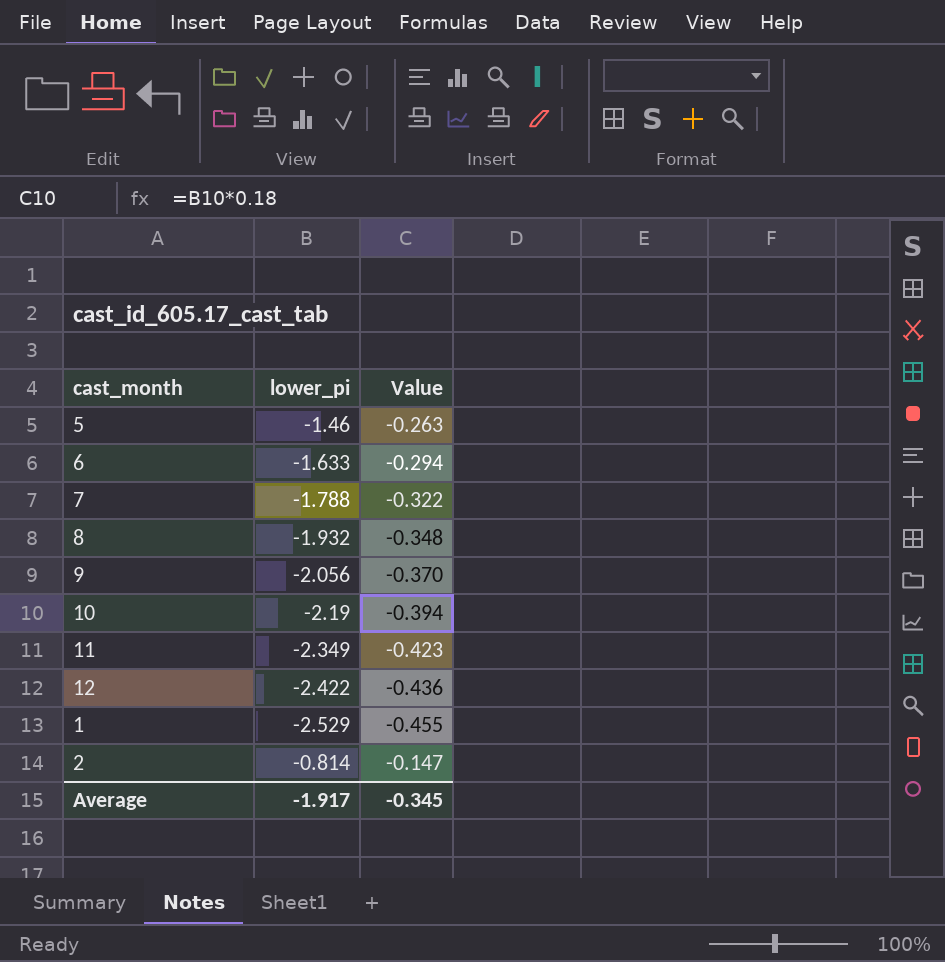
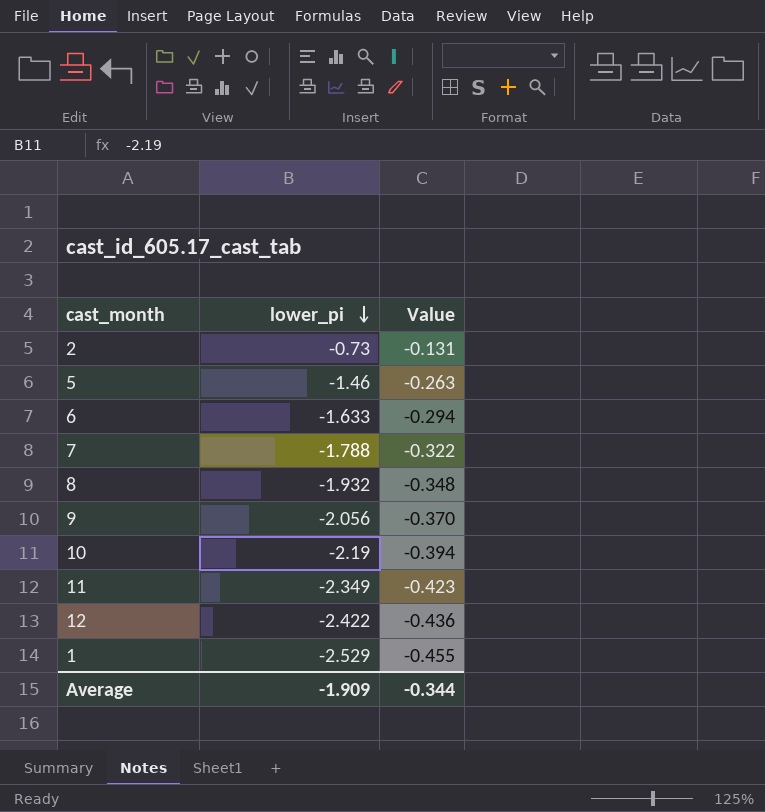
row order: none -> lower_pi descending
2 | lower_pi: -0.814 -> -0.73
2 | Value: -0.147 -> -0.131
Average | lower_pi: -1.917 -> -1.909
Average | Value: -0.345 -> -0.344

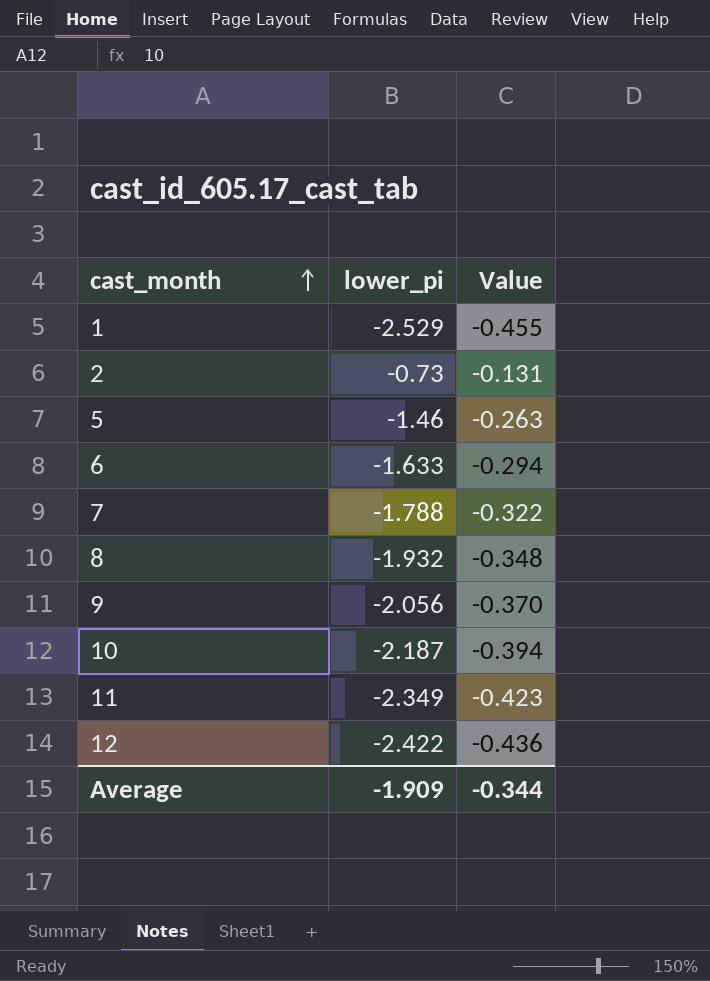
row order: lower_pi descending -> cast_month ascending
10 | lower_pi: -2.19 -> -2.187

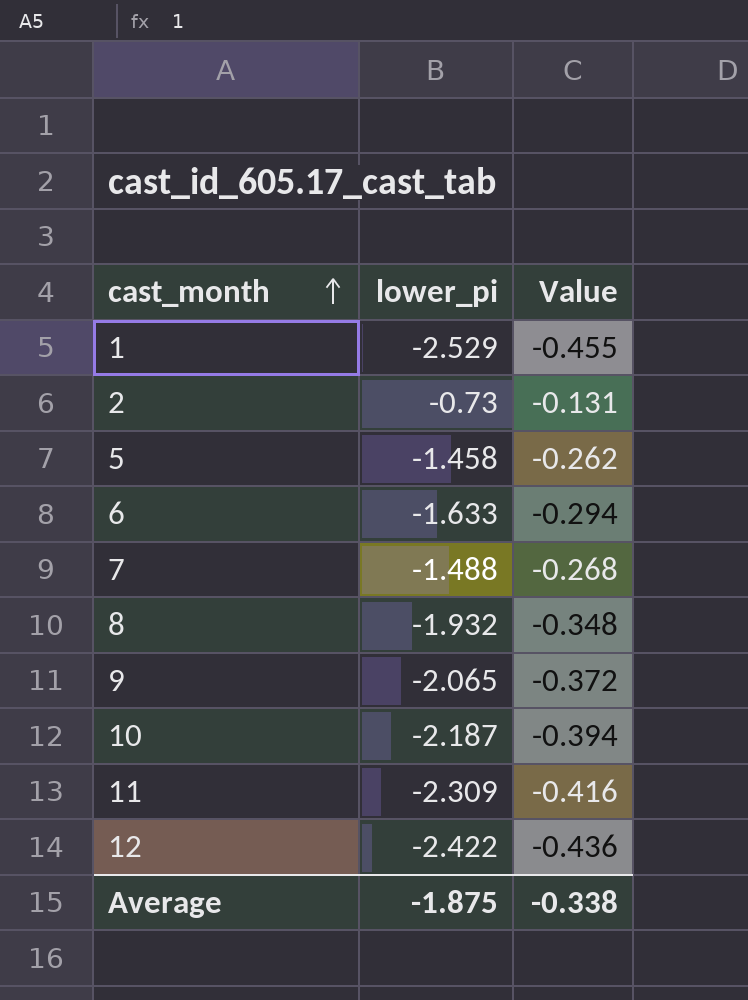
5 | lower_pi: -1.46 -> -1.458
5 | Value: -0.263 -> -0.262
7 | lower_pi: -1.788 -> -1.488
7 | Value: -0.322 -> -0.268
9 | lower_pi: -2.056 -> -2.065
9 | Value: -0.370 -> -0.372
11 | lower_pi: -2.349 -> -2.309
11 | Value: -0.423 -> -0.416
Average | lower_pi: -1.909 -> -1.875
Average | Value: -0.344 -> -0.338

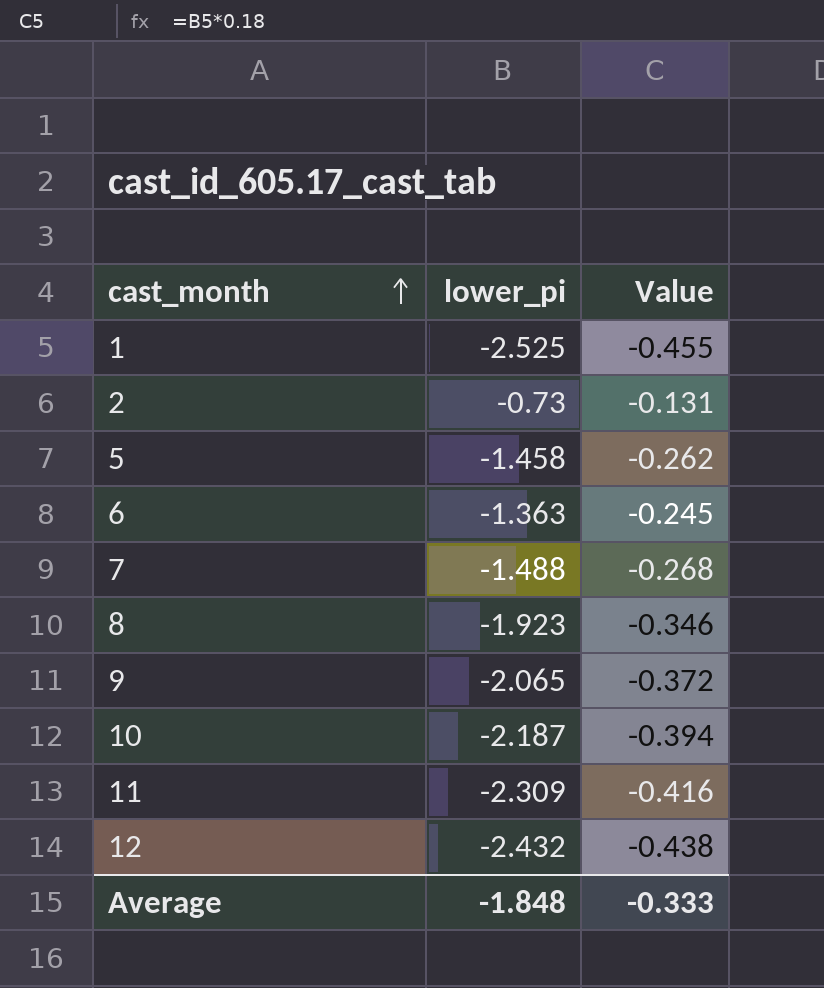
1 | lower_pi: -2.529 -> -2.525
6 | lower_pi: -1.633 -> -1.363
6 | Value: -0.294 -> -0.245
8 | lower_pi: -1.932 -> -1.923
8 | Value: -0.348 -> -0.346
12 | lower_pi: -2.422 -> -2.432
12 | Value: -0.436 -> -0.438
Average | lower_pi: -1.875 -> -1.848
Average | Value: -0.338 -> -0.333

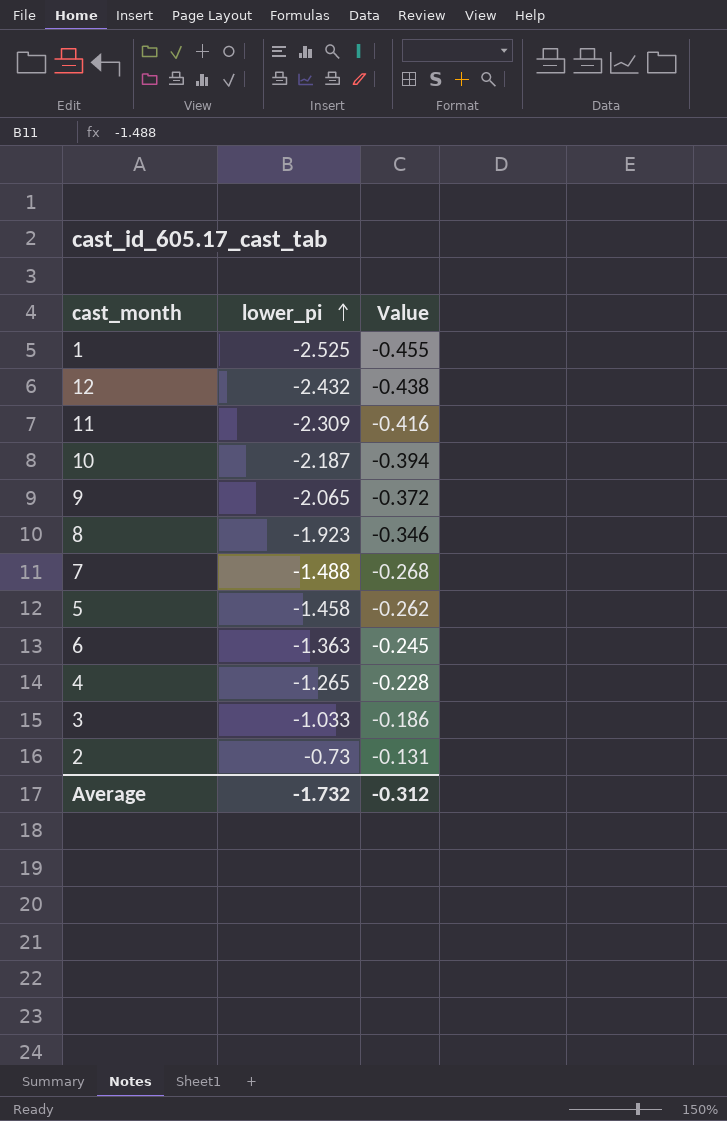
row order: cast_month ascending -> lower_pi ascending
row 4: none -> -1.265 | -0.228
row 3: none -> -1.033 | -0.186
Average | lower_pi: -1.848 -> -1.732
Average | Value: -0.333 -> -0.312

